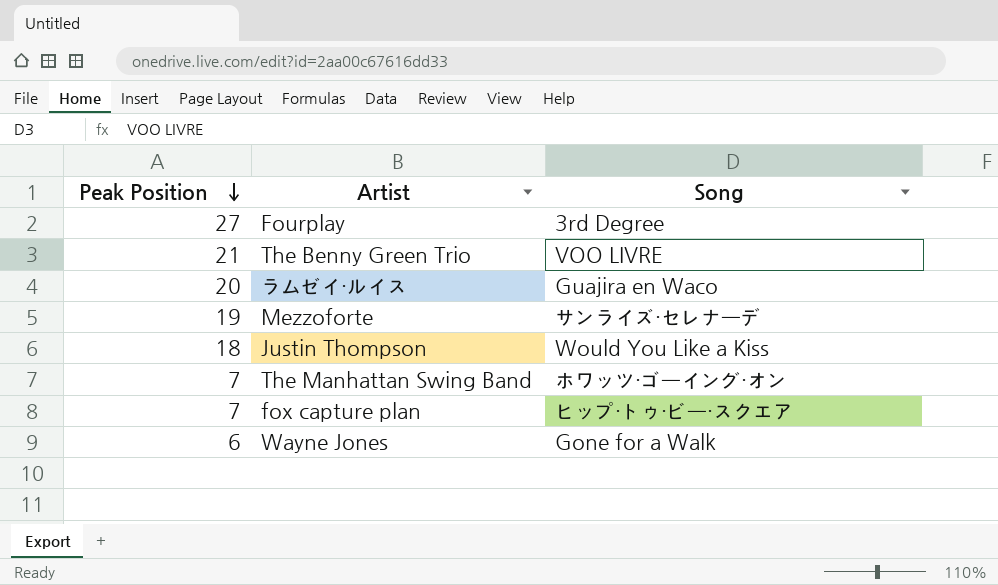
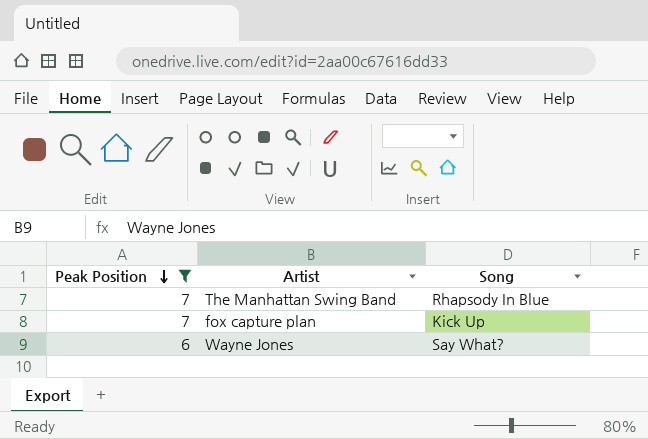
filter: none -> Peak Position <= 7
The Manhattan Swing Band | Song: ホワッツ・ゴーイング・オン -> Rhapsody In Blue
fox capture plan | Song: ヒップ・トゥ・ビー・スクエア -> Kick Up
Wayne Jones | Song: Gone for a Walk -> Say What?

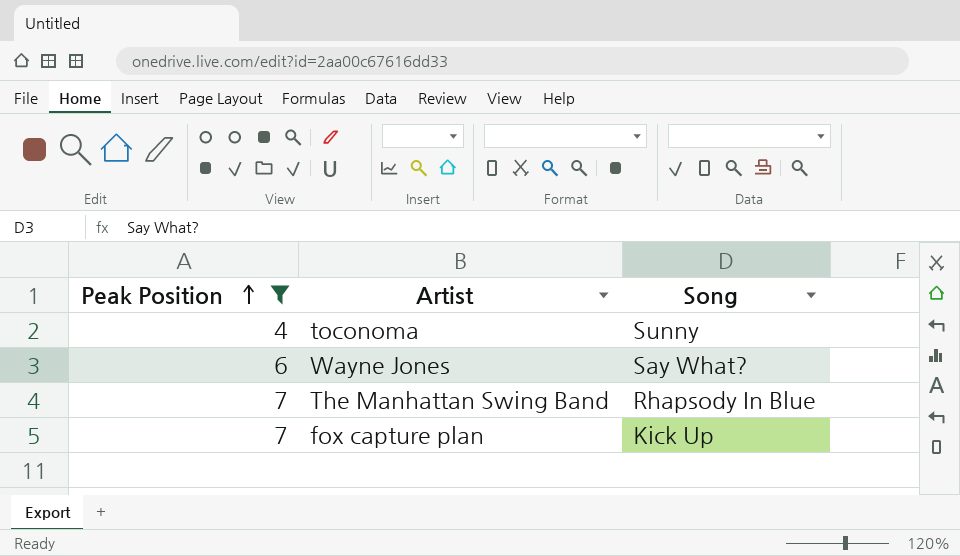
row order: Peak Position descending -> Peak Position ascending
row toconoma: none -> 4 | Sunny

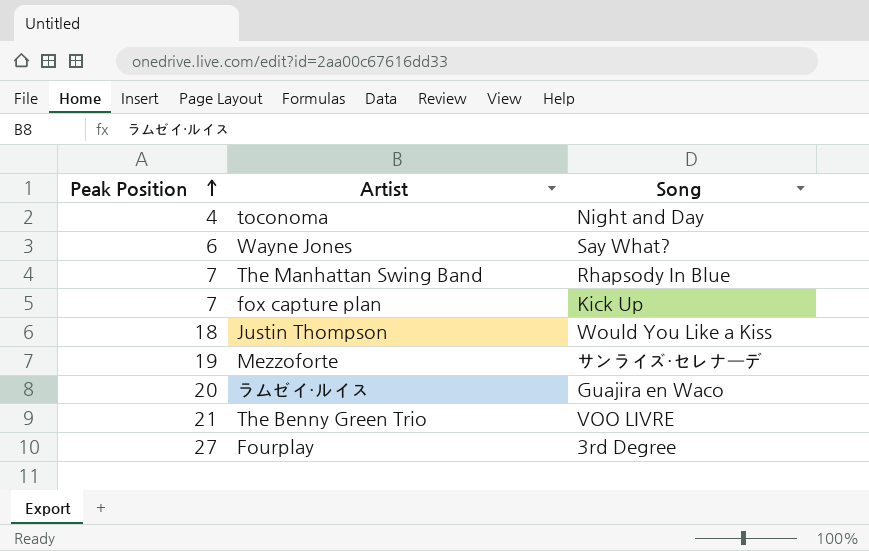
filter: Peak Position <= 7 -> none
toconoma | Song: Sunny -> Night and Day

